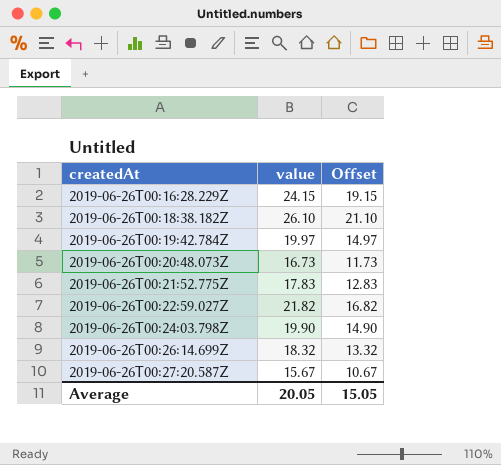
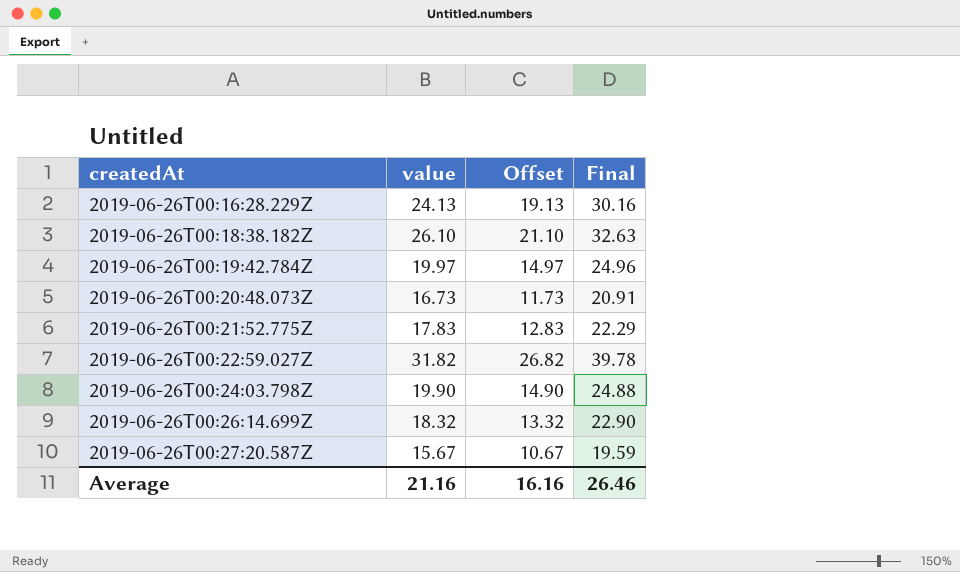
column Final | formula: none -> [value] * 1.25
2019-06-26T00:16:28.229Z | value: 24.15 -> 24.13
2019-06-26T00:16:28.229Z | Offset: 19.15 -> 19.13
2019-06-26T00:22:59.027Z | value: 21.82 -> 31.82
2019-06-26T00:22:59.027Z | Offset: 16.82 -> 26.82
Average | value: 20.05 -> 21.16
Average | Offset: 15.05 -> 16.16

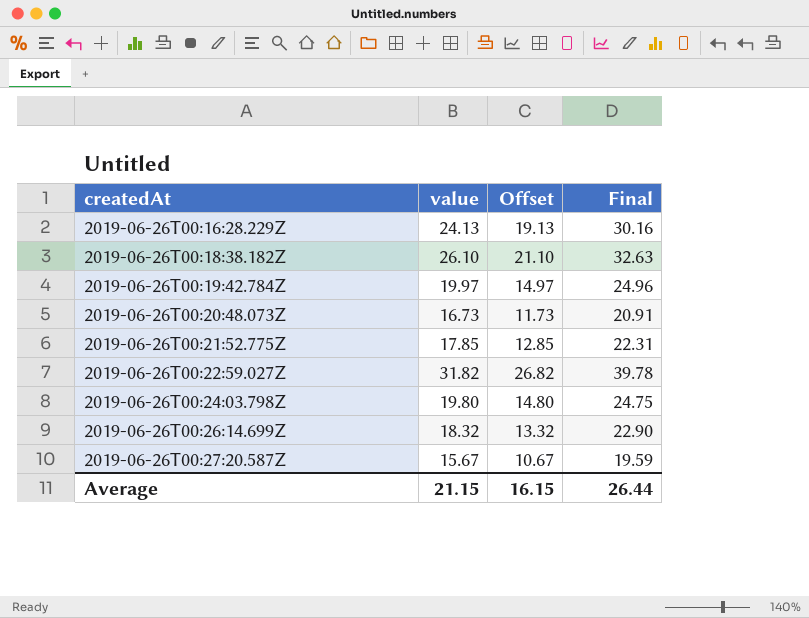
2019-06-26T00:21:52.775Z | value: 17.83 -> 17.85
2019-06-26T00:21:52.775Z | Offset: 12.83 -> 12.85
2019-06-26T00:21:52.775Z | Final: 22.29 -> 22.31
2019-06-26T00:24:03.798Z | value: 19.90 -> 19.80
2019-06-26T00:24:03.798Z | Offset: 14.90 -> 14.80
2019-06-26T00:24:03.798Z | Final: 24.88 -> 24.75
Average | value: 21.16 -> 21.15
Average | Offset: 16.16 -> 16.15
Average | Final: 26.46 -> 26.44

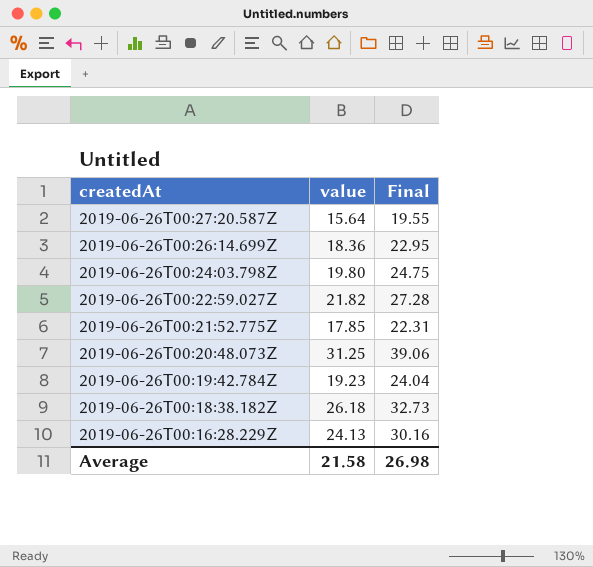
row order: createdAt ascending -> createdAt descending
column Offset | formula: [value] - 5 -> none
2019-06-26T00:27:20.587Z | value: 15.67 -> 15.64
2019-06-26T00:27:20.587Z | Final: 19.59 -> 19.55
2019-06-26T00:26:14.699Z | value: 18.32 -> 18.36
2019-06-26T00:26:14.699Z | Final: 22.90 -> 22.95
2019-06-26T00:22:59.027Z | value: 31.82 -> 21.82
2019-06-26T00:22:59.027Z | Final: 39.78 -> 27.28
2019-06-26T00:20:48.073Z | value: 16.73 -> 31.25
2019-06-26T00:20:48.073Z | Final: 20.91 -> 39.06
2019-06-26T00:19:42.784Z | value: 19.97 -> 19.23
2019-06-26T00:19:42.784Z | Final: 24.96 -> 24.04
2019-06-26T00:18:38.182Z | value: 26.10 -> 26.18
2019-06-26T00:18:38.182Z | Final: 32.63 -> 32.73
Average | value: 21.15 -> 21.58
Average | Final: 26.44 -> 26.98

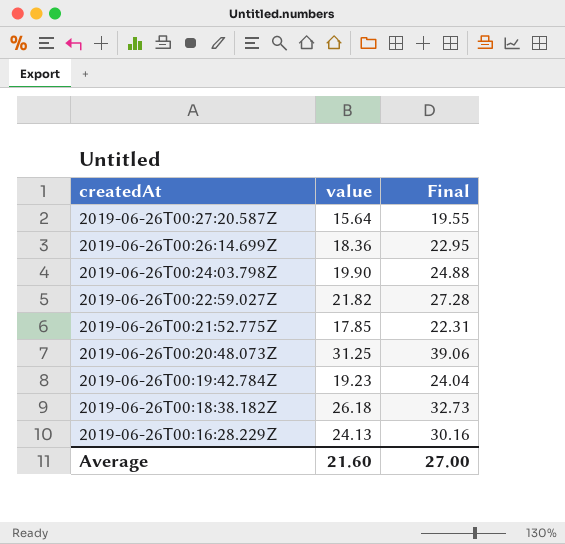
2019-06-26T00:24:03.798Z | value: 19.80 -> 19.90
2019-06-26T00:24:03.798Z | Final: 24.75 -> 24.88
Average | value: 21.58 -> 21.60
Average | Final: 26.98 -> 27.00

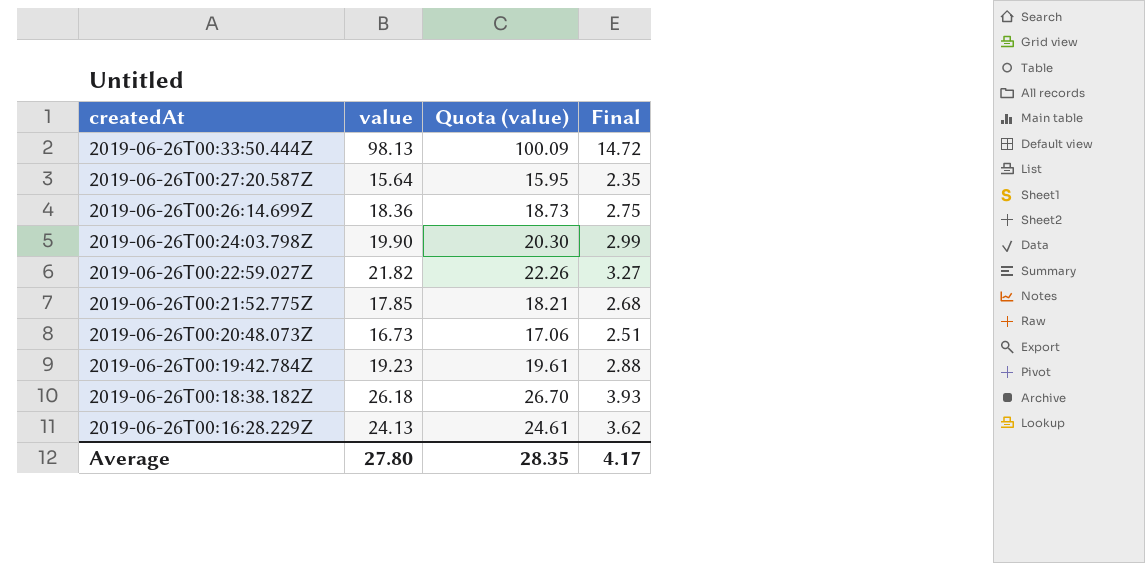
column Quota (value) | formula: none -> [value] * 1.02
column Final | formula: [value] * 1.25 -> [value] * 0.15
row 2019-06-26T00:33:50.444Z: none -> 98.13 | 100.09 | 14.72
2019-06-26T00:20:48.073Z | value: 31.25 -> 16.73
Average | value: 21.60 -> 27.80
Average | Final: 27.00 -> 4.17

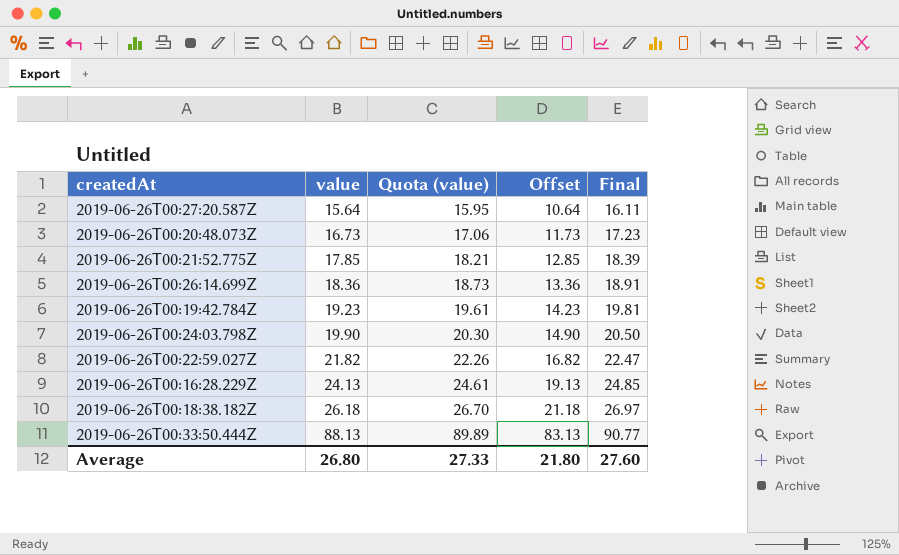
row order: createdAt descending -> value ascending
column Offset | formula: none -> [value] - 5
column Final | formula: [value] * 0.15 -> [value] * 1.03
2019-06-26T00:33:50.444Z | value: 98.13 -> 88.13
2019-06-26T00:33:50.444Z | Quota (value): 100.09 -> 89.89
Average | value: 27.80 -> 26.80
Average | Quota (value): 28.35 -> 27.33
Average | Final: 4.17 -> 27.60

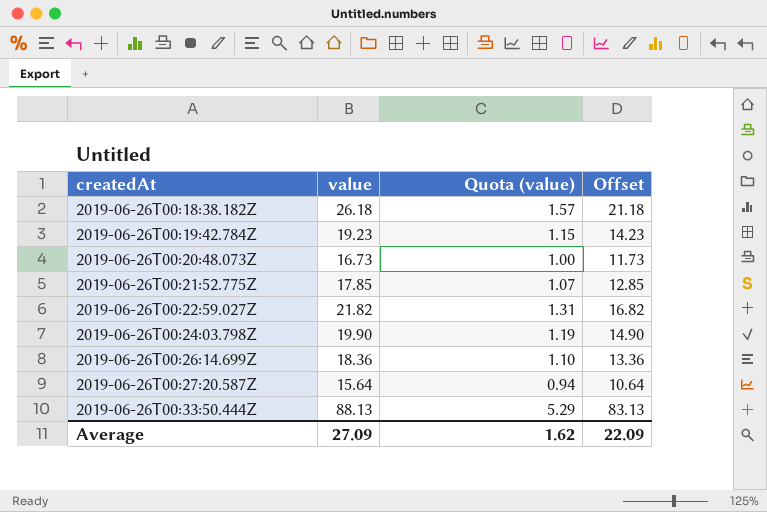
row order: value ascending -> createdAt ascending
column Final | formula: [value] * 1.03 -> none
column Quota (value) | formula: [value] * 1.02 -> [value] * 0.06
row 2019-06-26T00:16:28.229Z: 24.13 | 24.61 | 19.13 | 24.85 -> none
Average | value: 26.80 -> 27.09
Average | Quota (value): 27.33 -> 1.62
Average | Offset: 21.80 -> 22.09

